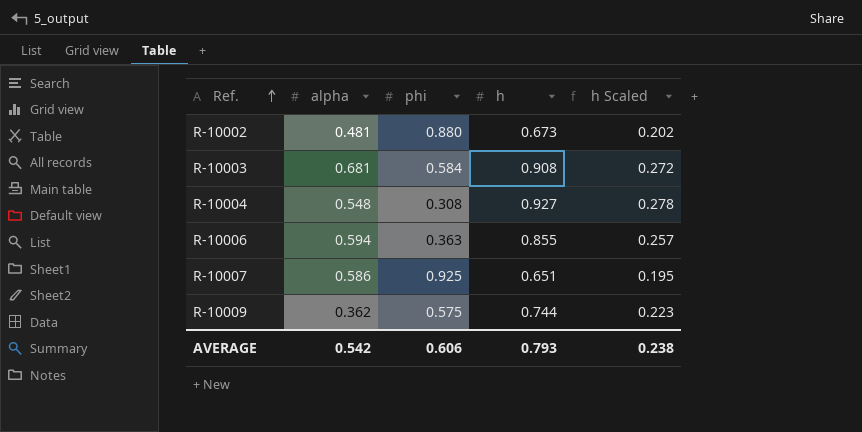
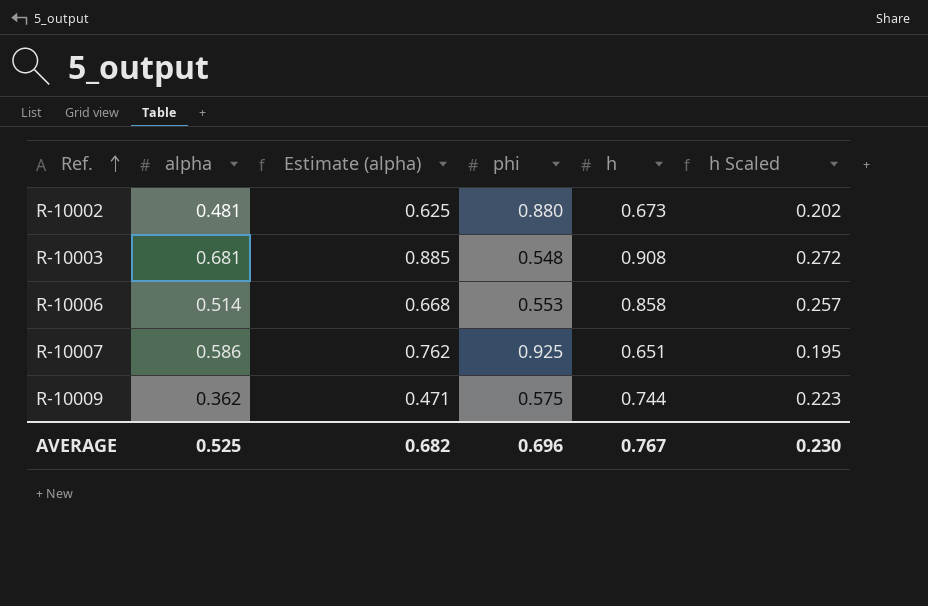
column Estimate (alpha) | formula: none -> [alpha] * 1.3
row R-10004: 0.548 | 0.308 | 0.927 | 0.278 -> none
R-10003 | phi: 0.584 -> 0.548
R-10006 | alpha: 0.594 -> 0.514
R-10006 | phi: 0.363 -> 0.553
R-10006 | h: 0.855 -> 0.858
AVERAGE | alpha: 0.542 -> 0.525
AVERAGE | phi: 0.606 -> 0.696
AVERAGE | h: 0.793 -> 0.767
AVERAGE | h Scaled: 0.238 -> 0.230

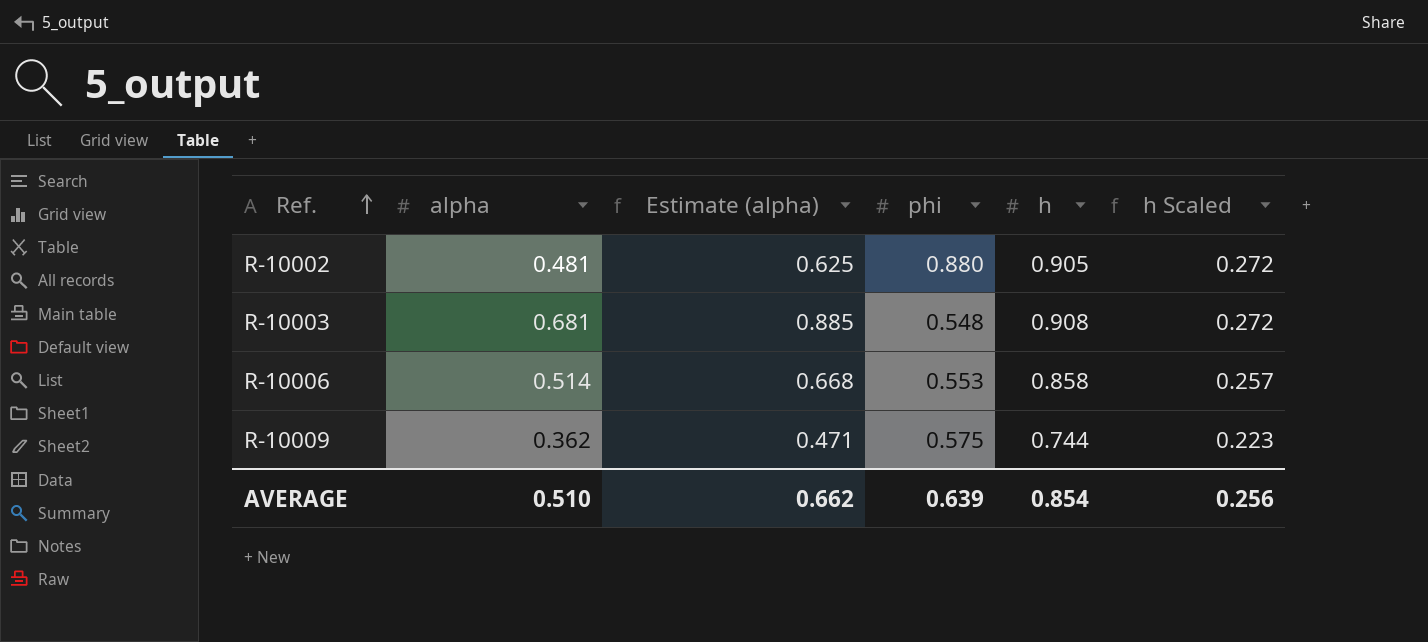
row R-10007: 0.586 | 0.762 | 0.925 | 0.651 | 0.195 -> none
R-10002 | h: 0.673 -> 0.905
R-10002 | h Scaled: 0.202 -> 0.272
AVERAGE | alpha: 0.525 -> 0.510
AVERAGE | Estimate (alpha): 0.682 -> 0.662
AVERAGE | phi: 0.696 -> 0.639
AVERAGE | h: 0.767 -> 0.854
AVERAGE | h Scaled: 0.230 -> 0.256

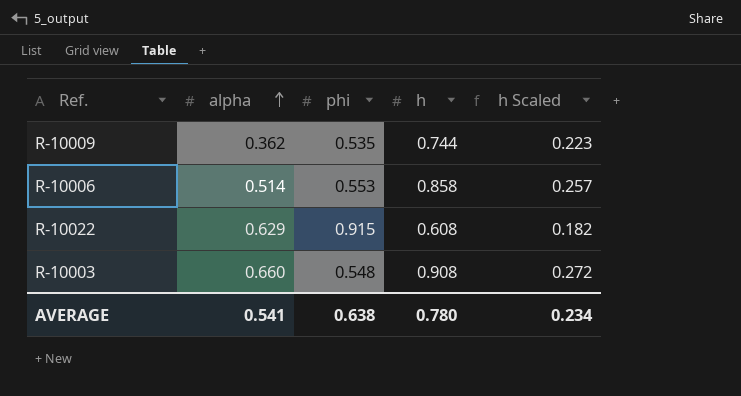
row order: Ref. ascending -> alpha ascending
column Estimate (alpha) | formula: [alpha] * 1.3 -> none
row R-10002: 0.481 | 0.625 | 0.880 | 0.905 | 0.272 -> none
R-10009 | phi: 0.575 -> 0.535
row R-10022: none -> 0.629 | 0.915 | 0.608 | 0.182
R-10003 | alpha: 0.681 -> 0.660
AVERAGE | alpha: 0.510 -> 0.541
AVERAGE | phi: 0.639 -> 0.638
AVERAGE | h: 0.854 -> 0.780
AVERAGE | h Scaled: 0.256 -> 0.234

